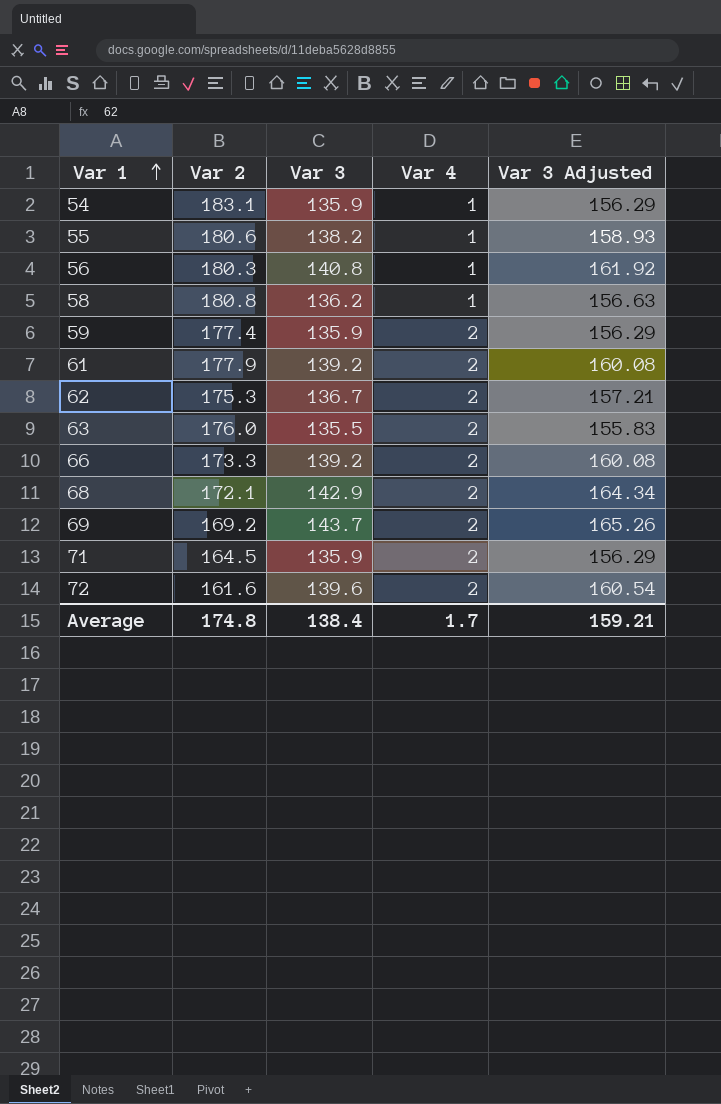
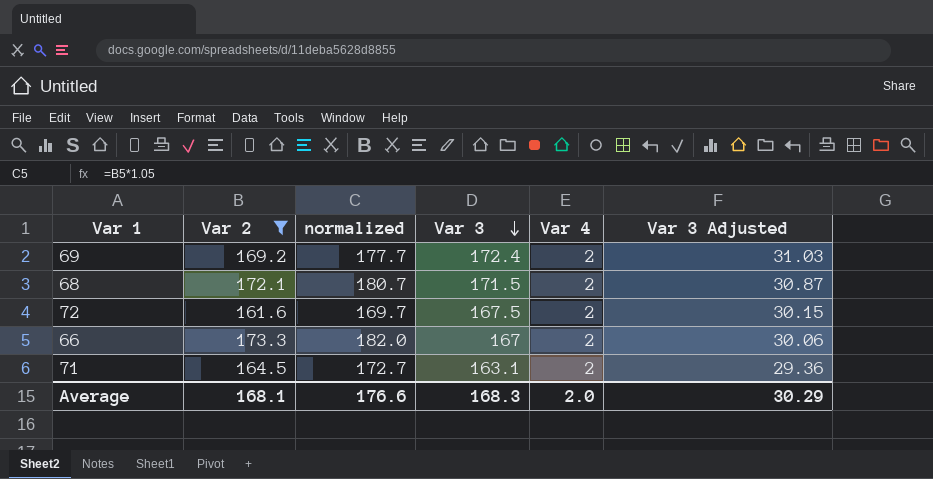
filter: none -> Var 2 <= 173.3
row order: Var 1 ascending -> Var 3 descending
column normalized | formula: none -> [Var 2] * 1.05
column Var 3 Adjusted | formula: [Var 3] * 1.15 -> [Var 3] * 0.18
69 | Var 3: 143.7 -> 172.4
68 | Var 3: 142.9 -> 171.5
72 | Var 3: 139.6 -> 167.5
66 | Var 3: 139.2 -> 167
71 | Var 3: 135.9 -> 163.1
Average | Var 2: 174.8 -> 168.1
Average | Var 3: 138.4 -> 168.3
Average | Var 4: 1.7 -> 2.0
Average | Var 3 Adjusted: 159.21 -> 30.29

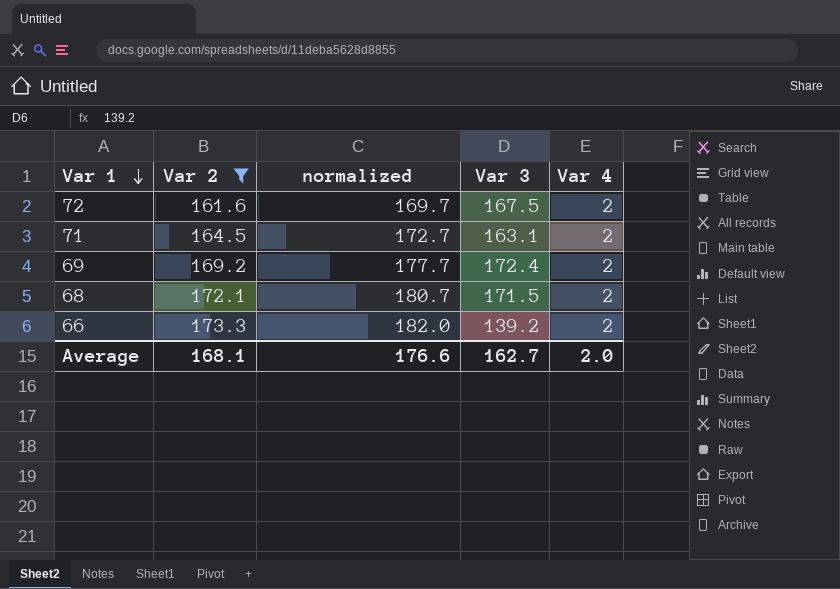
row order: Var 3 descending -> Var 1 descending
column Var 3 Adjusted | formula: [Var 3] * 0.18 -> none
66 | Var 3: 167 -> 139.2
Average | Var 3: 168.3 -> 162.7

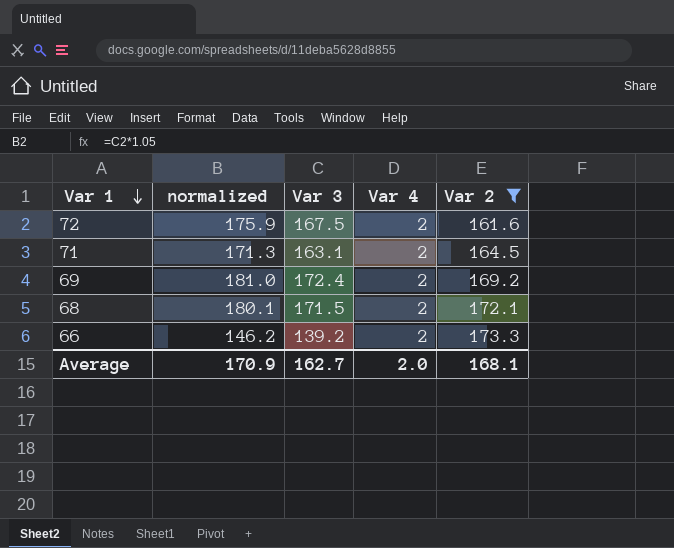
column normalized | formula: [Var 2] * 1.05 -> [Var 3] * 1.05
column Var 2 | position: 2 -> 5
Average | normalized: 176.6 -> 170.9

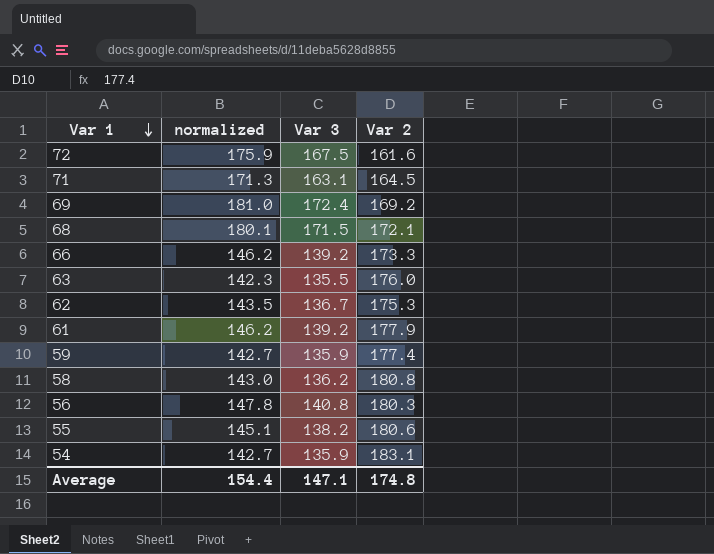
filter: Var 2 <= 173.3 -> none
column Var 4 | position: 4 -> none
Average | normalized: 170.9 -> 154.4
Average | Var 3: 162.7 -> 147.1
Average | Var 2: 168.1 -> 174.8

